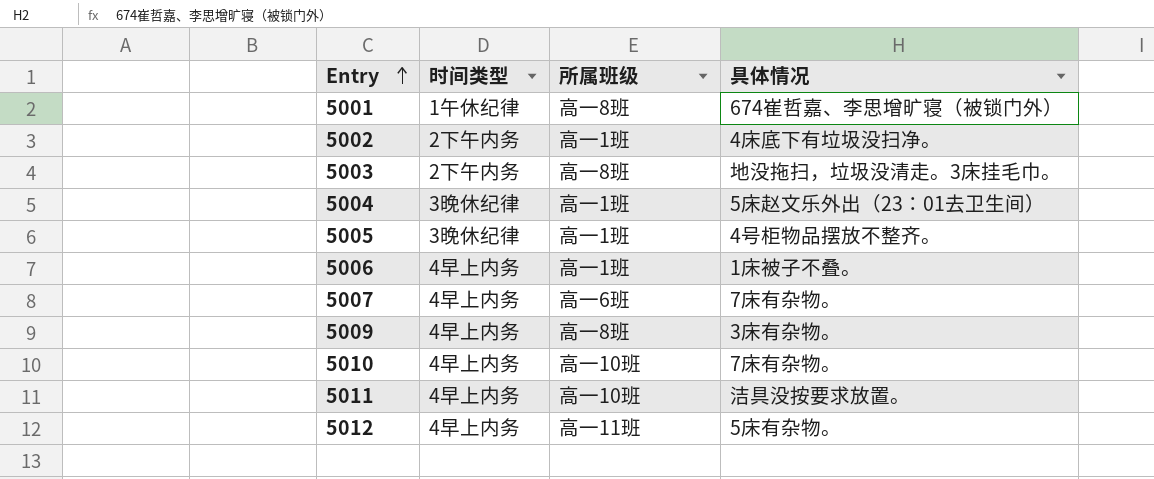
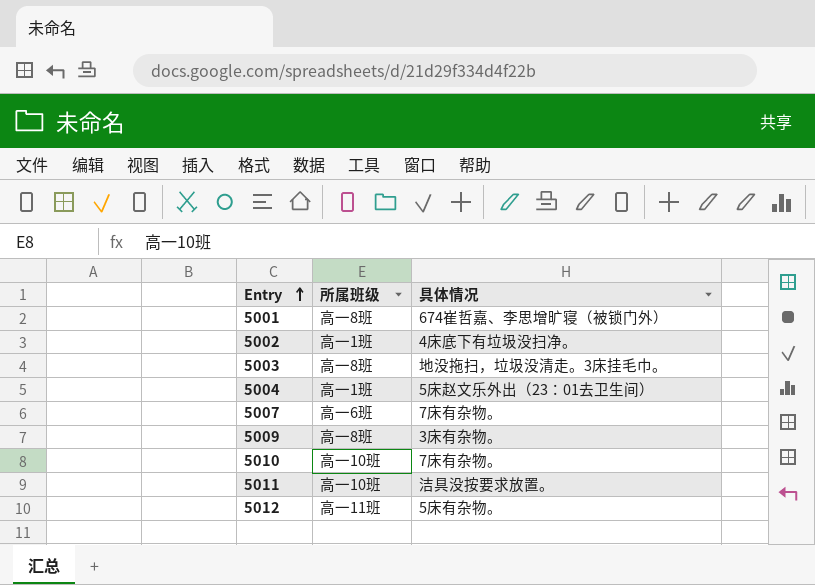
column 时间类型 | position: 2 -> none
row 5005: 3晚休纪律 | 高一1班 | 4号柜物品摆放不整齐。 -> none
row 5006: 4早上内务 | 高一1班 | 1床被子不叠。 -> none

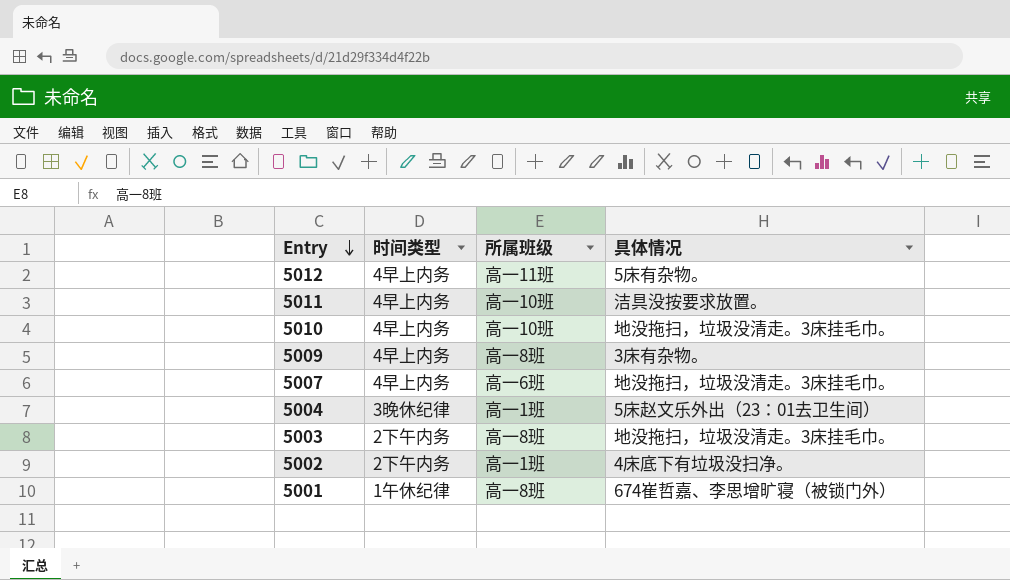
row order: Entry ascending -> Entry descending
column 时间类型 | position: none -> 2
5010 | 具体情况: 7床有杂物。 -> 地没拖扫，垃圾没清走。3床挂毛巾。
5007 | 具体情况: 7床有杂物。 -> 地没拖扫，垃圾没清走。3床挂毛巾。

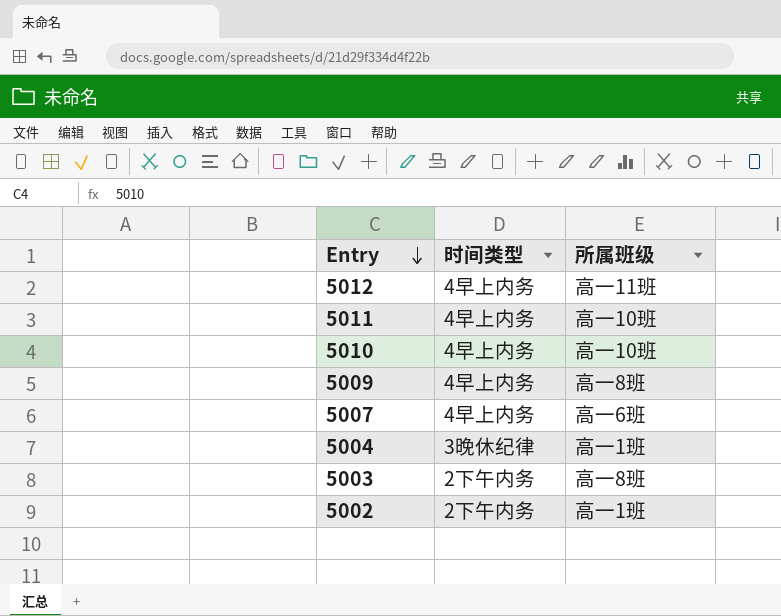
column 具体情况 | position: 4 -> none
row 5001: 1午休纪律 | 高一8班 | 674崔哲嘉、李思增旷寝（被锁门外） -> none

